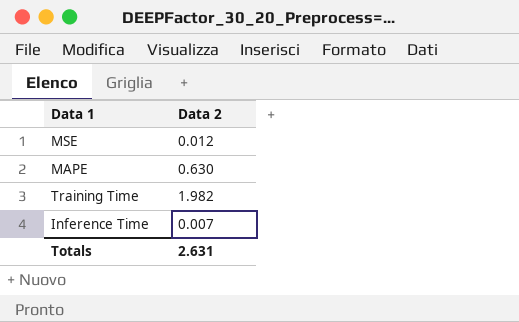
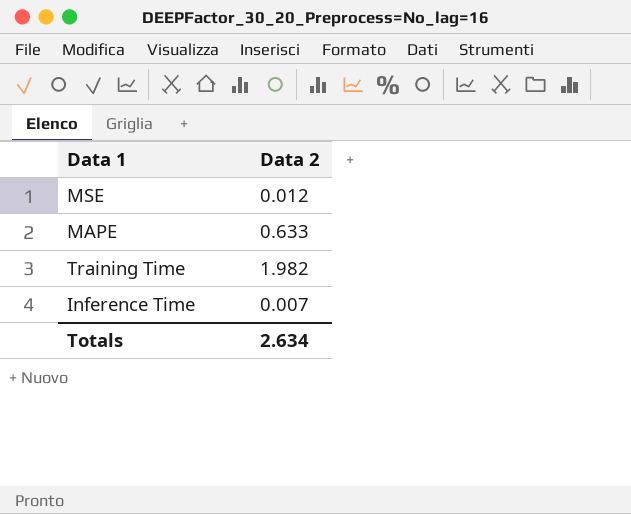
MAPE | Data 2: 0.630 -> 0.633
Totals | Data 2: 2.631 -> 2.634

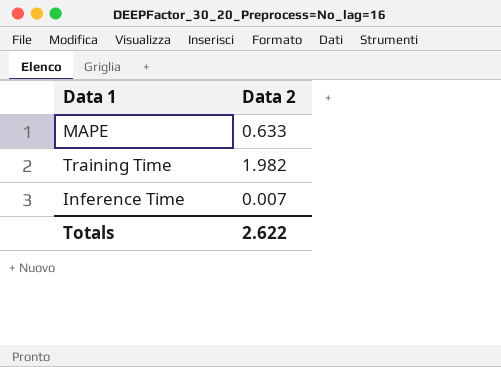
row MSE: 0.012 -> none
Totals | Data 2: 2.634 -> 2.622

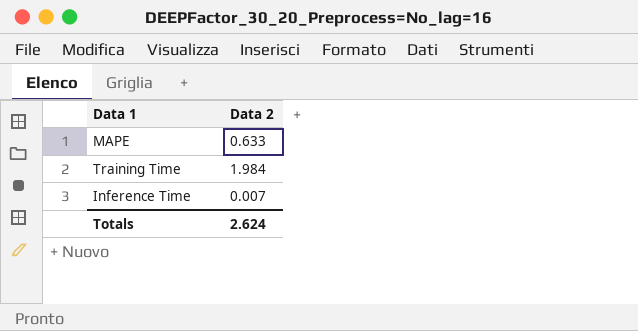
Training Time | Data 2: 1.982 -> 1.984
Totals | Data 2: 2.622 -> 2.624

